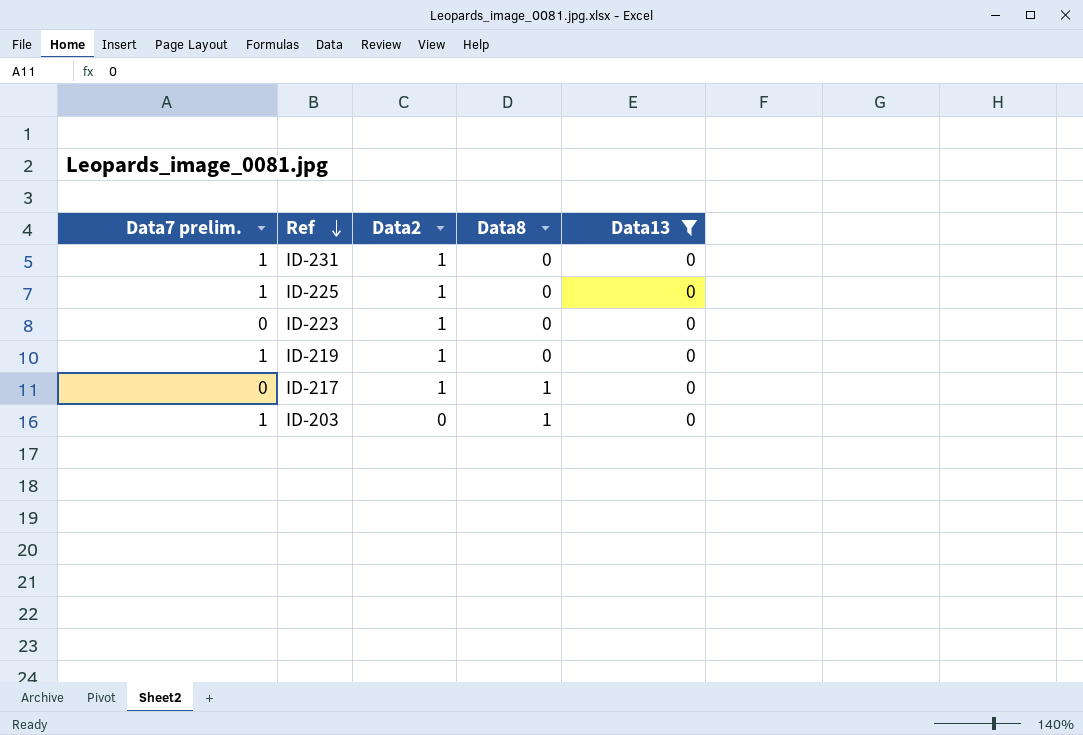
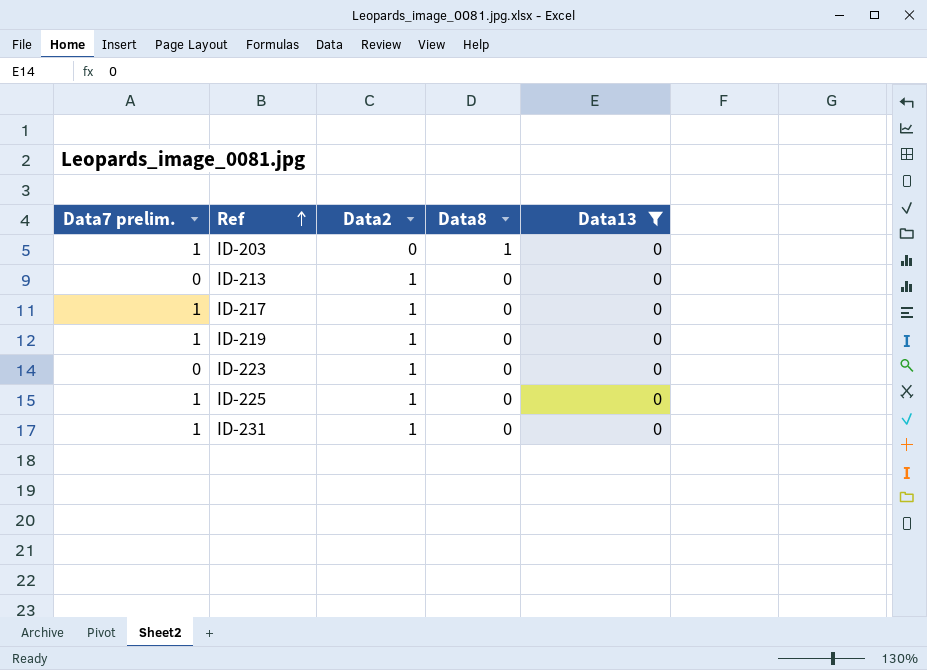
row order: Ref descending -> Ref ascending
row ID-213: none -> 0 | 1 | 0 | 0
ID-217 | Data7 prelim.: 0 -> 1
ID-217 | Data8: 1 -> 0

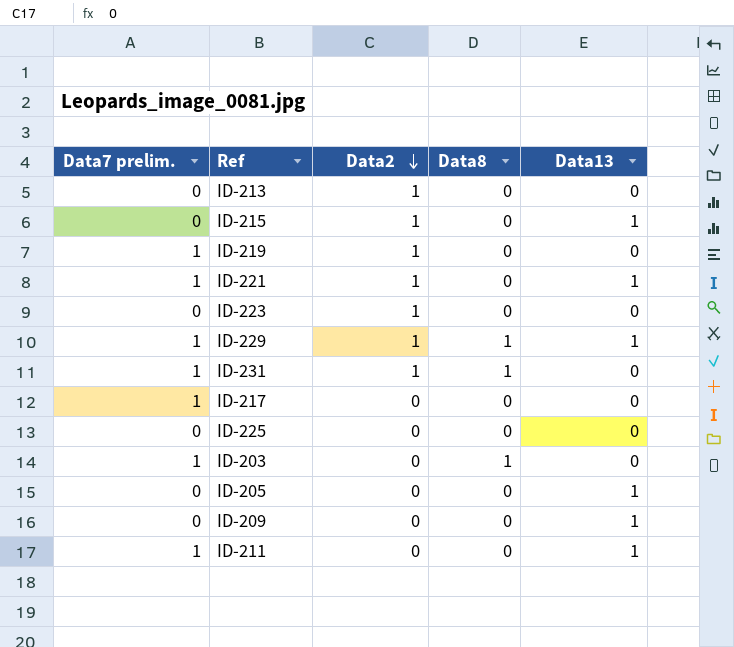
filter: Data13 = 0 -> none
row order: Ref ascending -> Data2 descending
ID-231 | Data8: 0 -> 1
ID-217 | Data2: 1 -> 0
ID-225 | Data7 prelim.: 1 -> 0
ID-225 | Data2: 1 -> 0

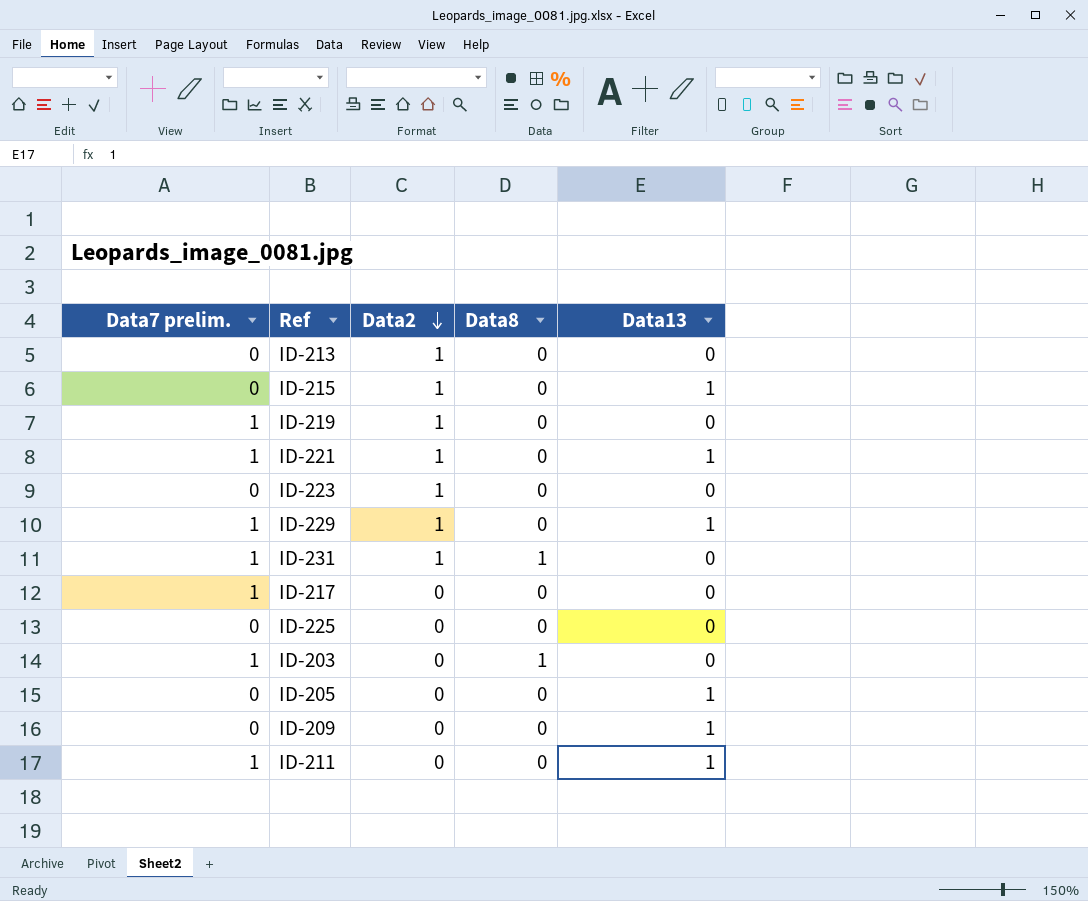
ID-229 | Data8: 1 -> 0

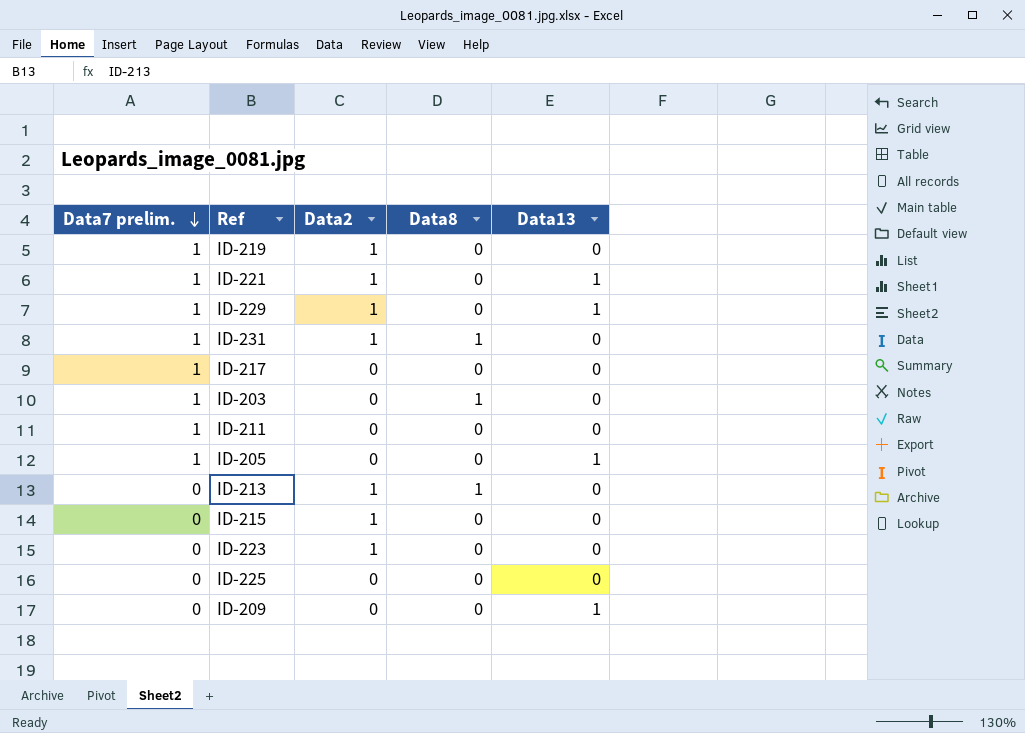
row order: Data2 descending -> Data7 prelim. descending
ID-211 | Data13: 1 -> 0
ID-205 | Data7 prelim.: 0 -> 1
ID-213 | Data8: 0 -> 1
ID-215 | Data13: 1 -> 0

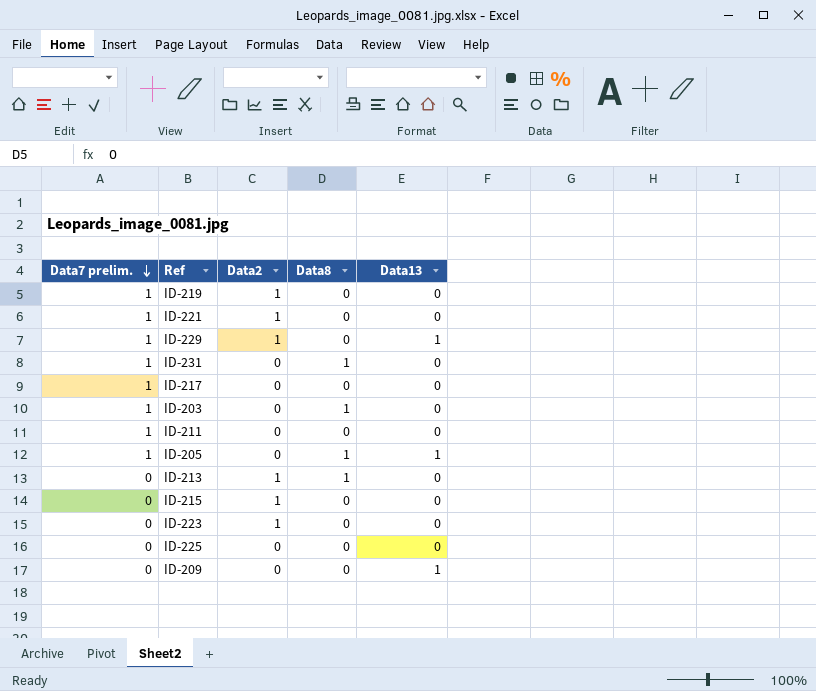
ID-221 | Data13: 1 -> 0
ID-231 | Data2: 1 -> 0
ID-205 | Data8: 0 -> 1

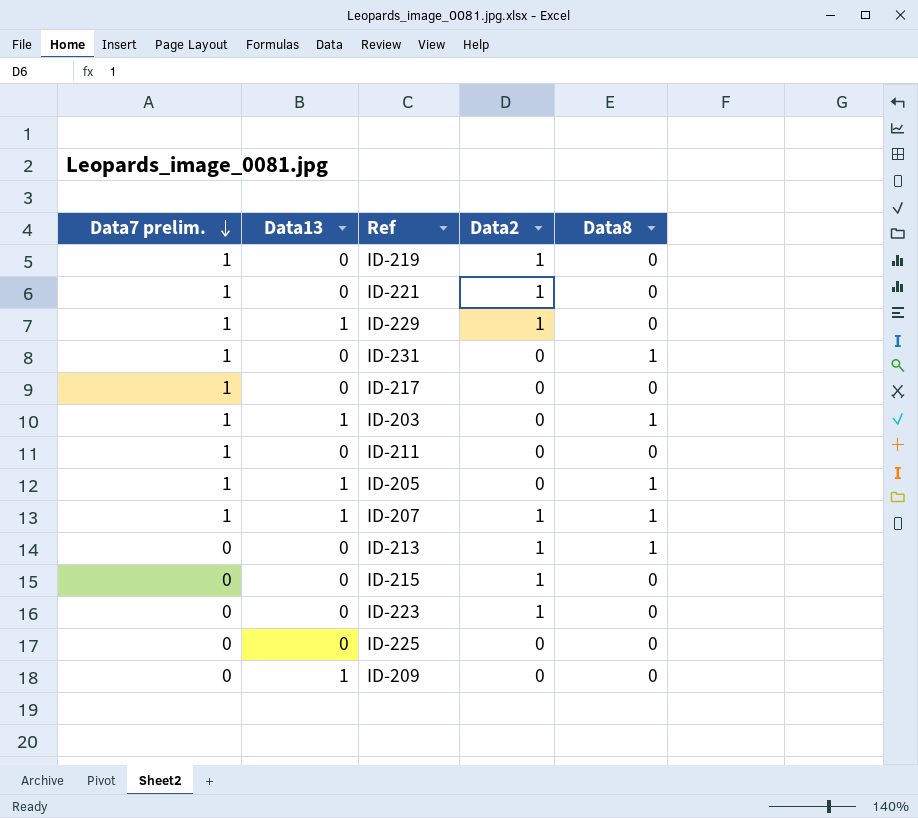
column Data13 | position: 5 -> 2
ID-203 | Data13: 0 -> 1
row ID-207: none -> 1 | 1 | 1 | 1

